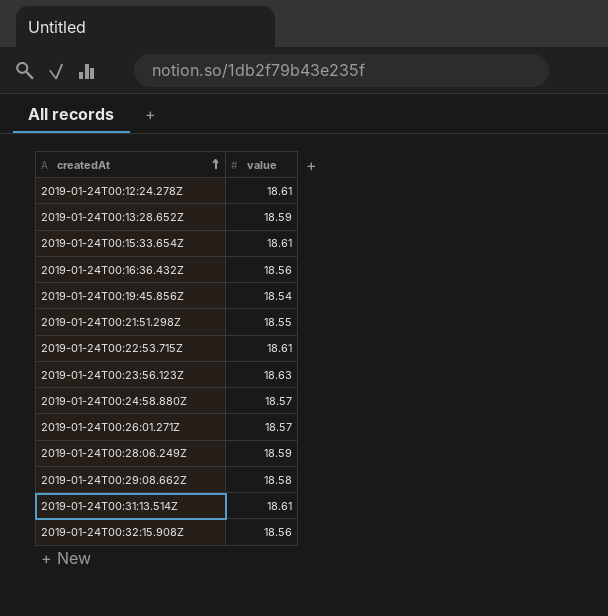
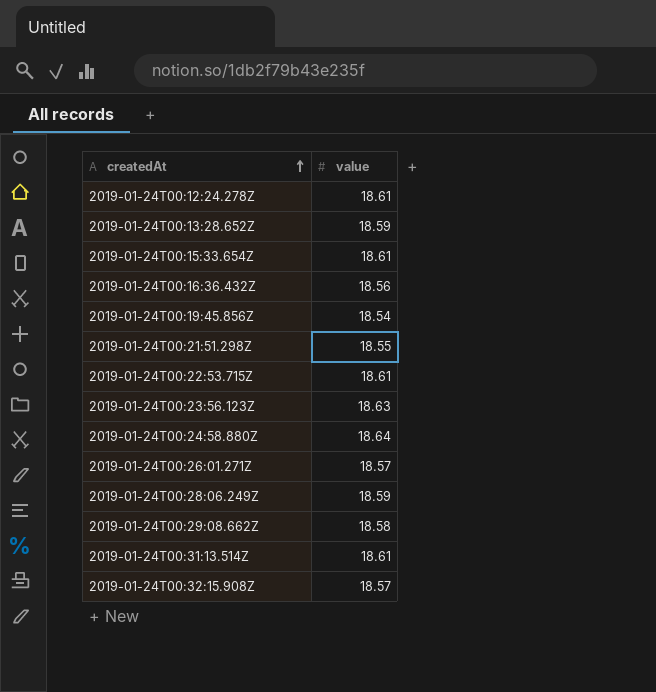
2019-01-24T00:24:58.880Z | value: 18.57 -> 18.64
2019-01-24T00:32:15.908Z | value: 18.56 -> 18.57

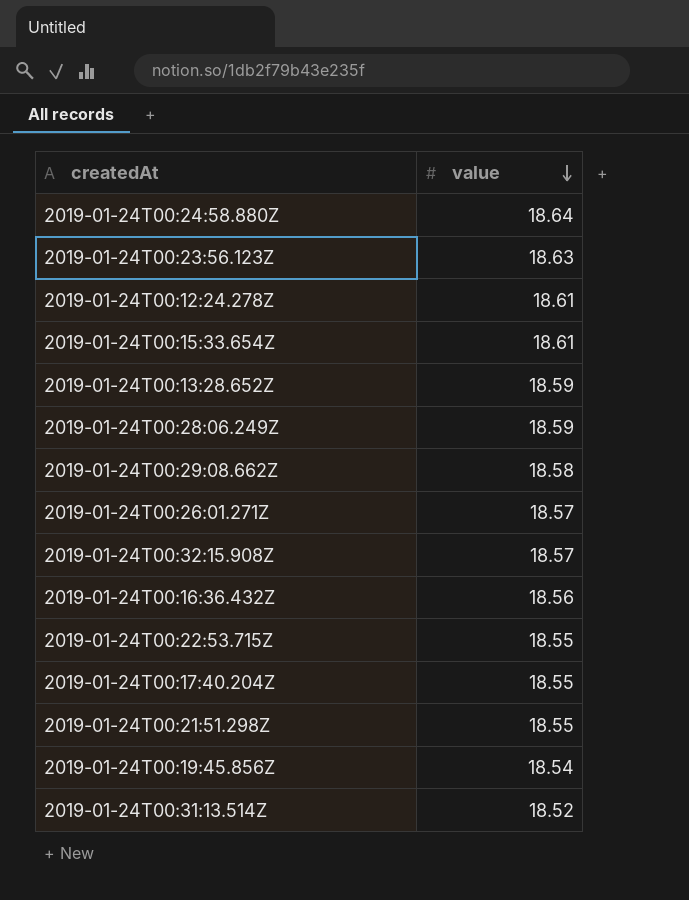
row order: createdAt ascending -> value descending
2019-01-24T00:22:53.715Z | value: 18.61 -> 18.55
row 2019-01-24T00:17:40.204Z: none -> 18.55
2019-01-24T00:31:13.514Z | value: 18.61 -> 18.52

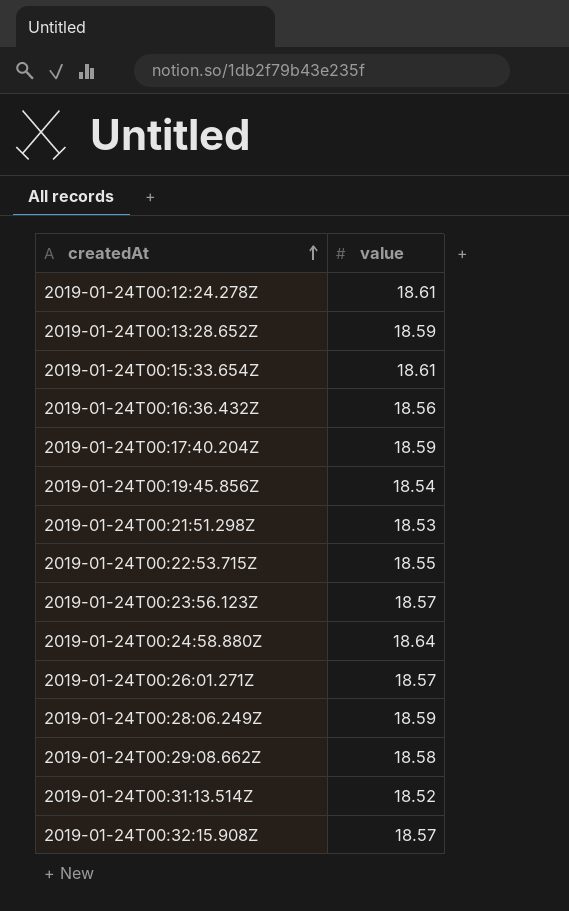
row order: value descending -> createdAt ascending
2019-01-24T00:17:40.204Z | value: 18.55 -> 18.59
2019-01-24T00:21:51.298Z | value: 18.55 -> 18.53
2019-01-24T00:23:56.123Z | value: 18.63 -> 18.57

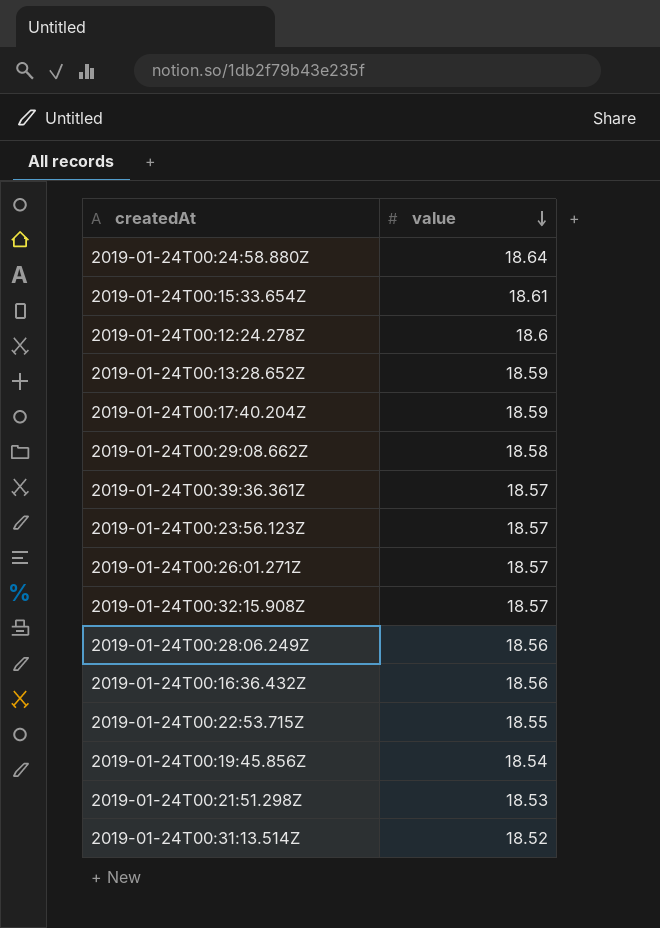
row order: createdAt ascending -> value descending
2019-01-24T00:12:24.278Z | value: 18.61 -> 18.6
row 2019-01-24T00:39:36.361Z: none -> 18.57
2019-01-24T00:28:06.249Z | value: 18.59 -> 18.56

